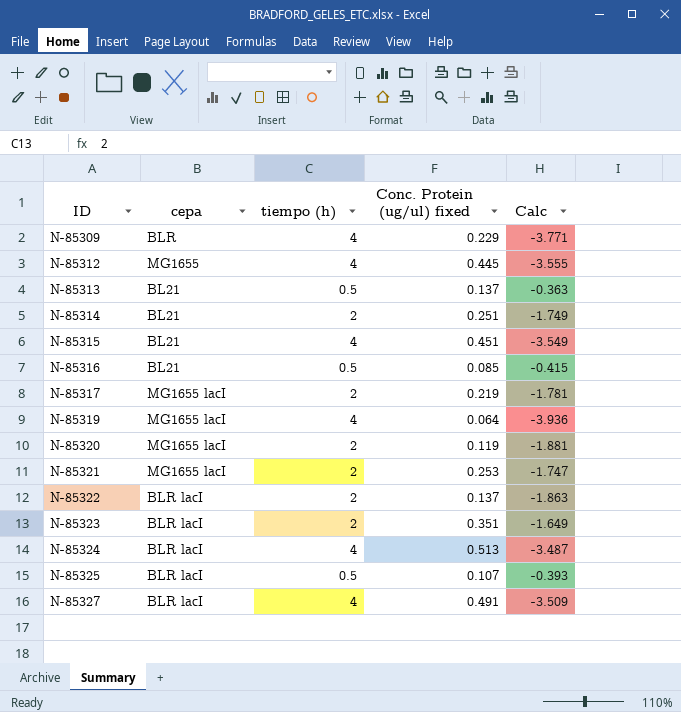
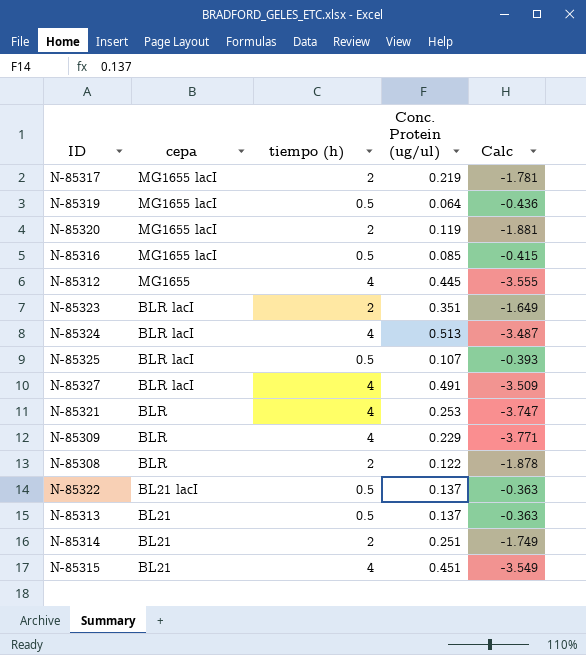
row order: ID ascending -> cepa descending
column name: Conc. Protein (ug/ul) fixed -> Conc. Protein (ug/ul)
N-85319 | tiempo (h): 4 -> 0.5
N-85319 | Calc: -3.936 -> -0.436
N-85316 | cepa: BL21 -> MG1655 lacI
N-85321 | cepa: MG1655 lacI -> BLR
N-85321 | tiempo (h): 2 -> 4
N-85321 | Calc: -1.747 -> -3.747
row N-85308: none -> BLR | 2 | 0.122 | -1.878
N-85322 | cepa: BLR lacI -> BL21 lacI
N-85322 | tiempo (h): 2 -> 0.5
N-85322 | Calc: -1.863 -> -0.363

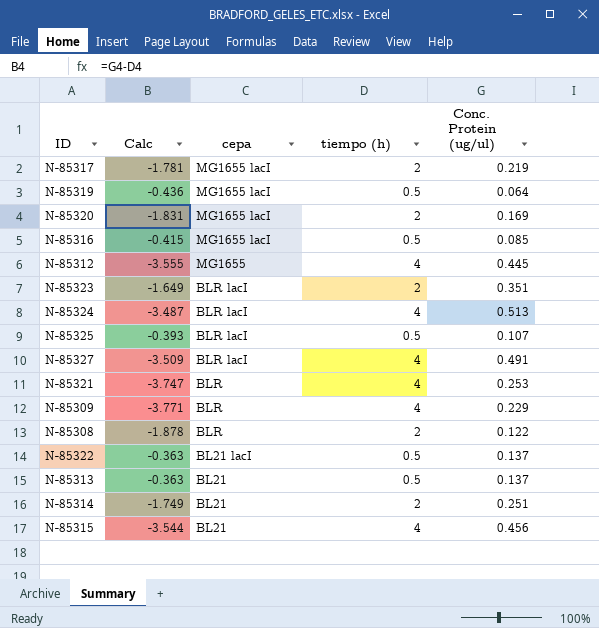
column Calc | position: 5 -> 2
N-85320 | Calc: -1.881 -> -1.831
N-85320 | Conc. Protein (ug/ul): 0.119 -> 0.169
N-85315 | Calc: -3.549 -> -3.544
N-85315 | Conc. Protein (ug/ul): 0.451 -> 0.456

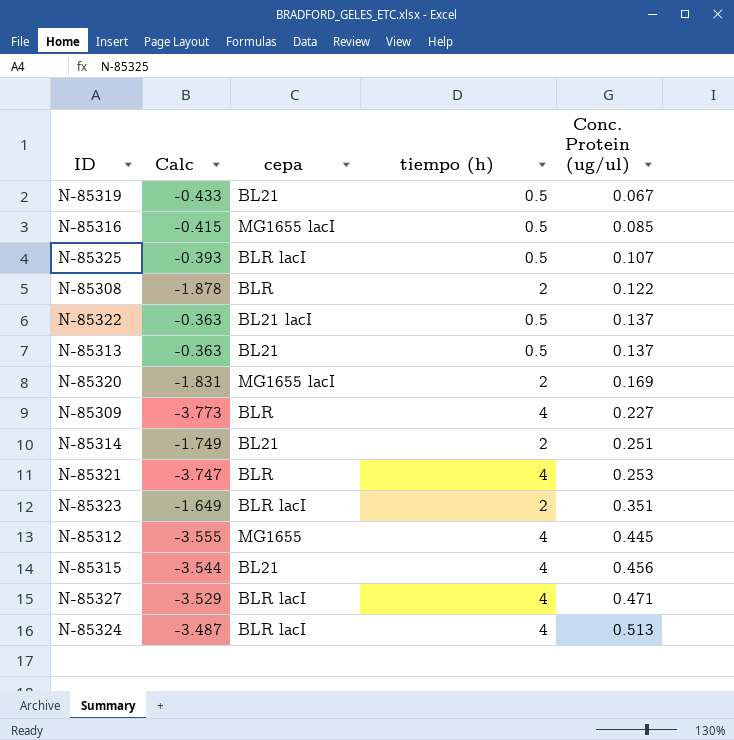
row order: cepa descending -> Conc. Protein (ug/ul) ascending
row N-85317: -1.781 | MG1655 lacI | 2 | 0.219 -> none
N-85319 | Calc: -0.436 -> -0.433
N-85319 | cepa: MG1655 lacI -> BL21
N-85319 | Conc. Protein (ug/ul): 0.064 -> 0.067
N-85309 | Calc: -3.771 -> -3.773
N-85309 | Conc. Protein (ug/ul): 0.229 -> 0.227
N-85327 | Calc: -3.509 -> -3.529
N-85327 | Conc. Protein (ug/ul): 0.491 -> 0.471

